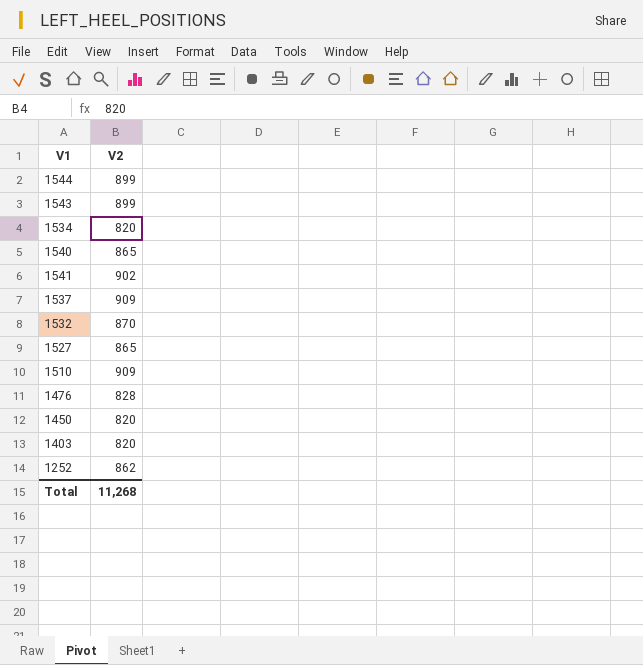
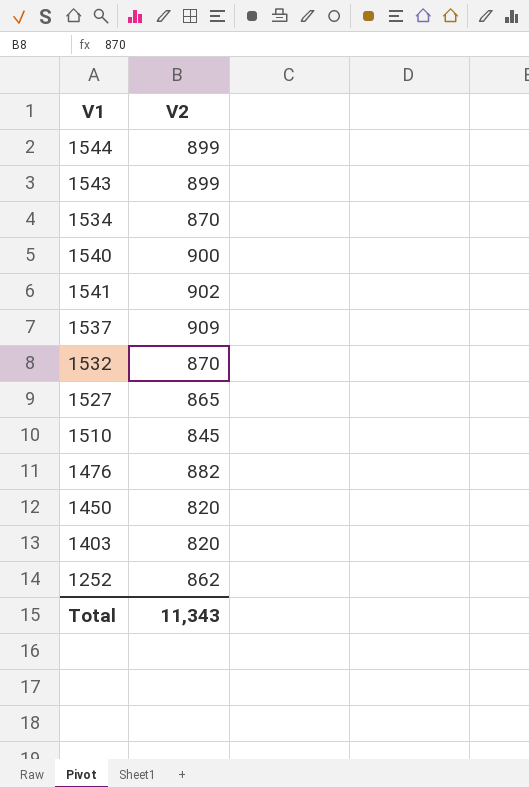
1534 | V2: 820 -> 870
1540 | V2: 865 -> 900
1510 | V2: 909 -> 845
1476 | V2: 828 -> 882
Total | V2: 11,268 -> 11,343

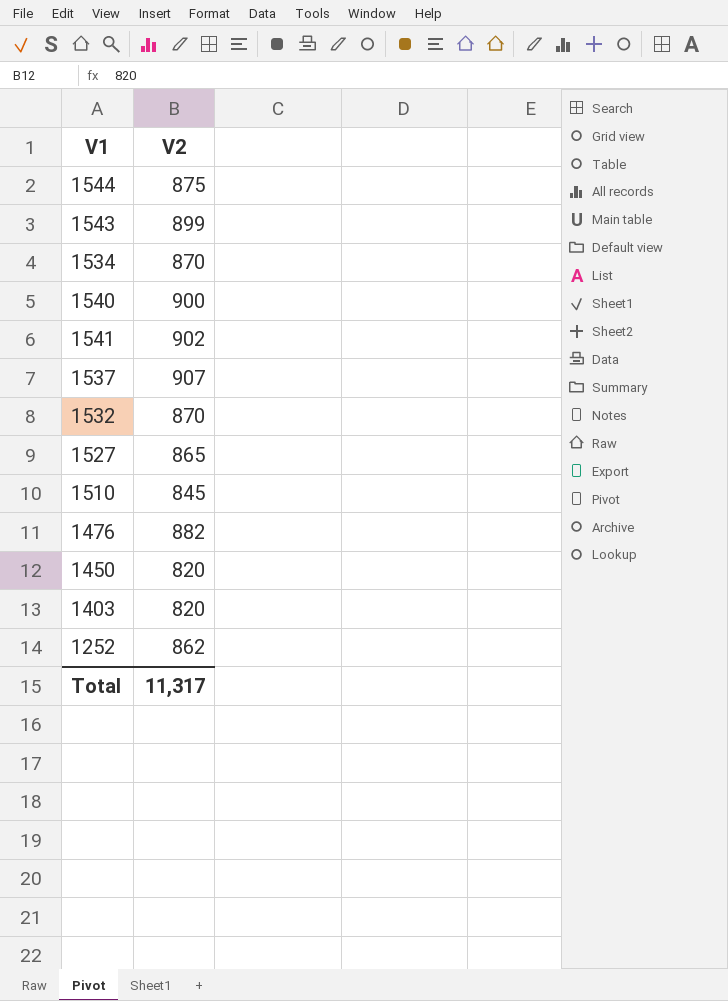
1544 | V2: 899 -> 875
1537 | V2: 909 -> 907
Total | V2: 11,343 -> 11,317

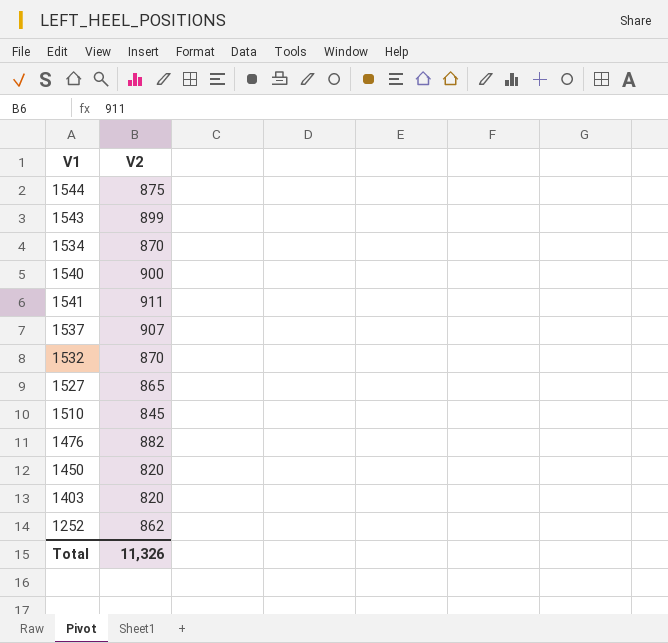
1541 | V2: 902 -> 911
Total | V2: 11,317 -> 11,326

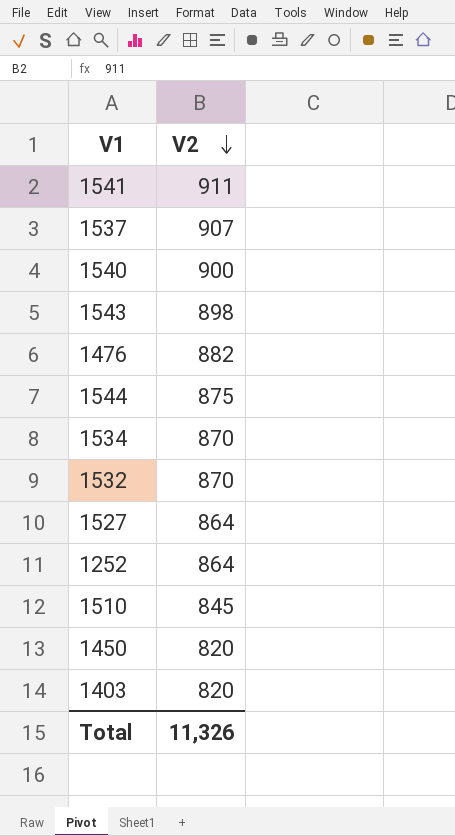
row order: none -> V2 descending
1543 | V2: 899 -> 898
1527 | V2: 865 -> 864
1252 | V2: 862 -> 864

